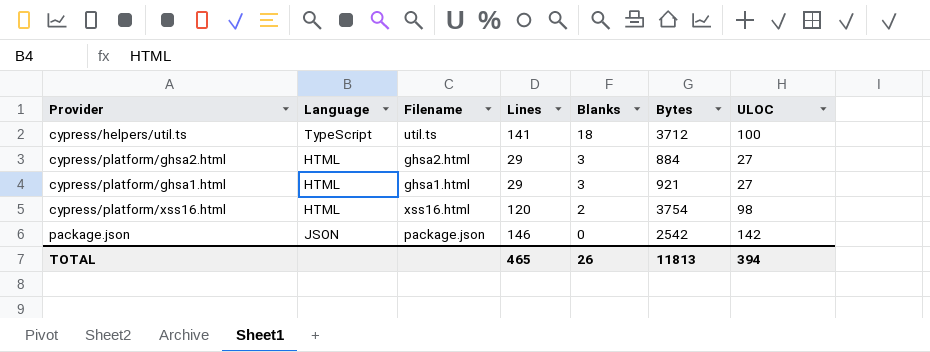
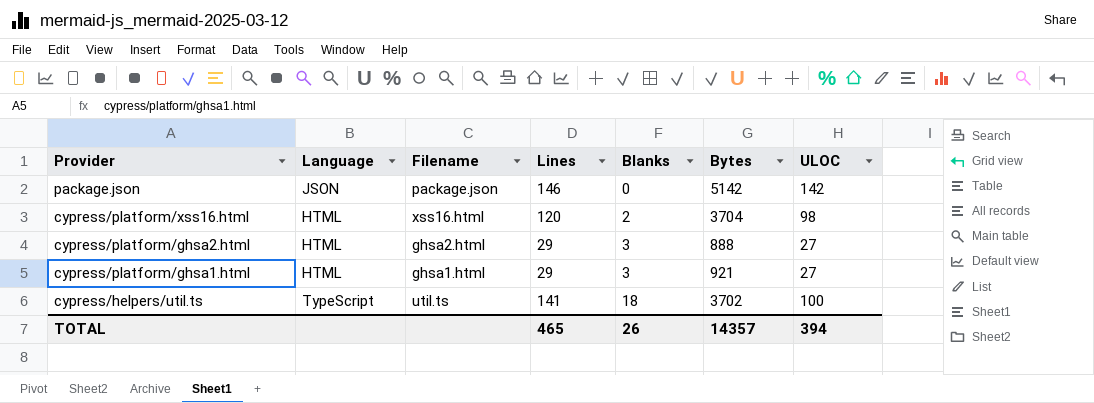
row order: Blanks descending -> Provider descending
package.json | Bytes: 2542 -> 5142
cypress/platform/xss16.html | Bytes: 3754 -> 3704
cypress/platform/ghsa2.html | Bytes: 884 -> 888
cypress/helpers/util.ts | Bytes: 3712 -> 3702
TOTAL | Bytes: 11813 -> 14357

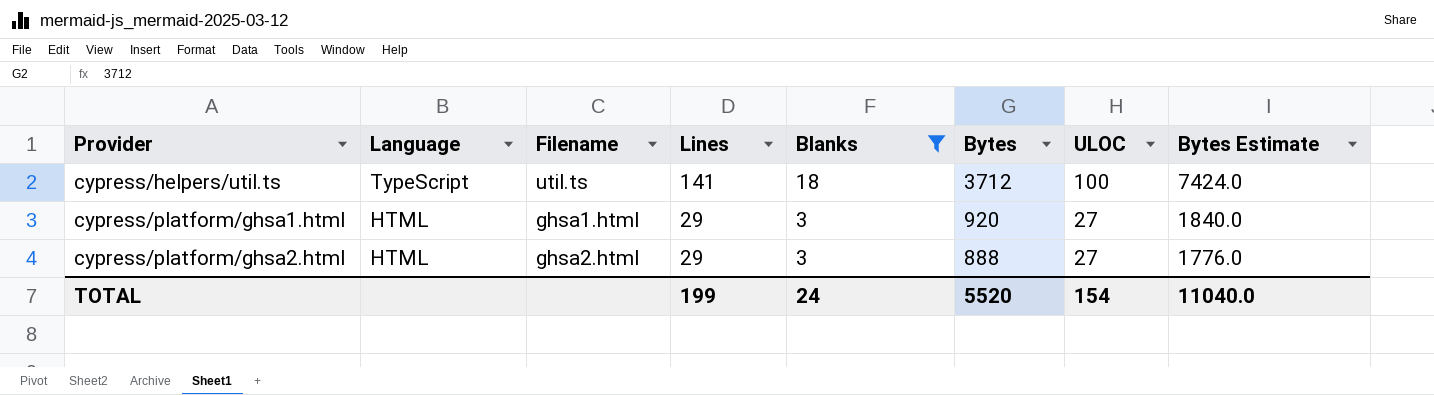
filter: none -> Blanks >= 3
row order: Provider descending -> Provider ascending
column Bytes Estimate | formula: none -> [Bytes] * 2
cypress/helpers/util.ts | Bytes: 3702 -> 3712
cypress/platform/ghsa1.html | Bytes: 921 -> 920
TOTAL | Lines: 465 -> 199
TOTAL | Blanks: 26 -> 24
TOTAL | Bytes: 14357 -> 5520
TOTAL | ULOC: 394 -> 154

